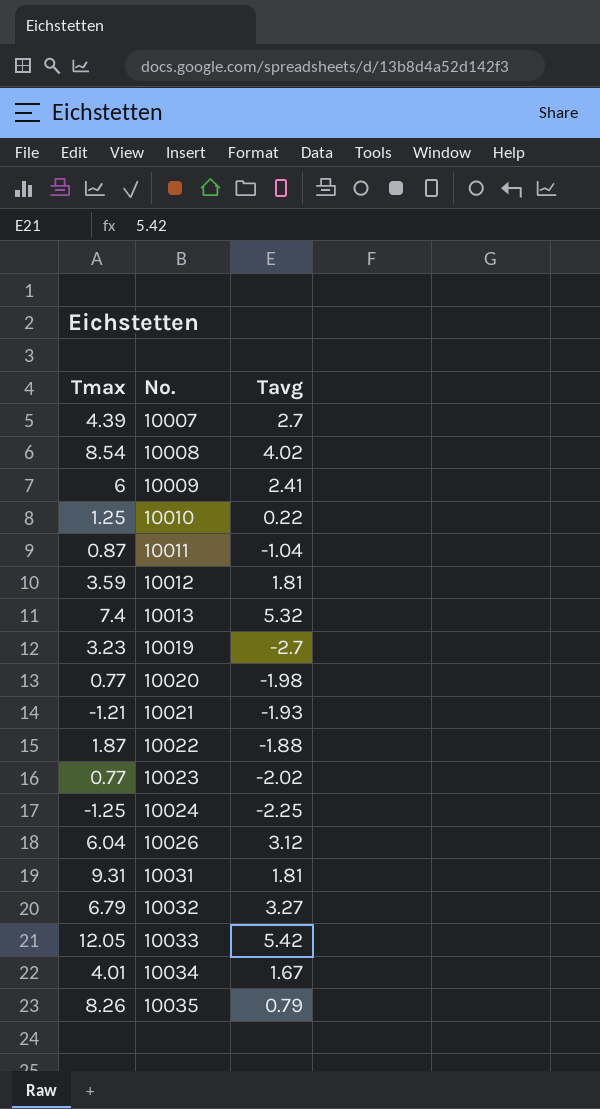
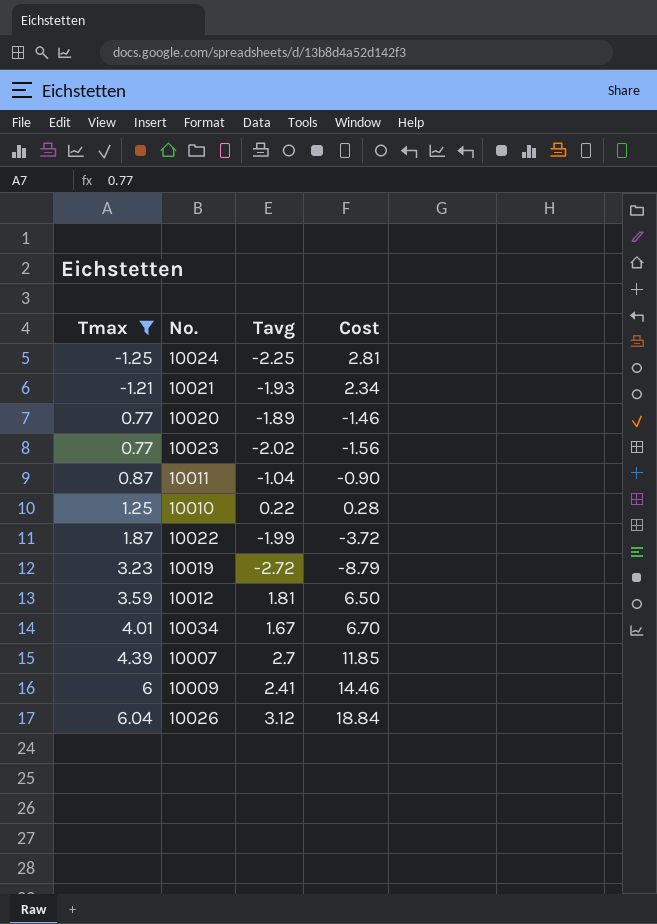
filter: none -> Tmax <= 6.04
row order: No. ascending -> Tmax ascending
column Cost | formula: none -> [Tmax] * [Tavg]
10020 | Tavg: -1.98 -> -1.89
10022 | Tavg: -1.88 -> -1.99
10019 | Tavg: -2.7 -> -2.72

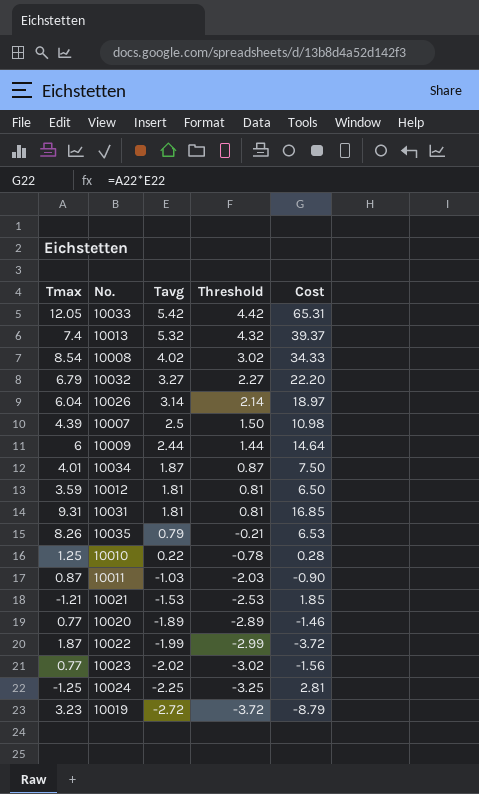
filter: Tmax <= 6.04 -> none
row order: Tmax ascending -> Tavg descending
column Threshold | formula: none -> [Tavg] - 1
10026 | Tavg: 3.12 -> 3.14
10026 | Cost: 18.84 -> 18.97
10007 | Tavg: 2.7 -> 2.5
10007 | Cost: 11.85 -> 10.98
10009 | Tavg: 2.41 -> 2.44
10009 | Cost: 14.46 -> 14.64
10034 | Tavg: 1.67 -> 1.87
10034 | Cost: 6.70 -> 7.50
10011 | Tavg: -1.04 -> -1.03
10021 | Tavg: -1.93 -> -1.53
10021 | Cost: 2.34 -> 1.85

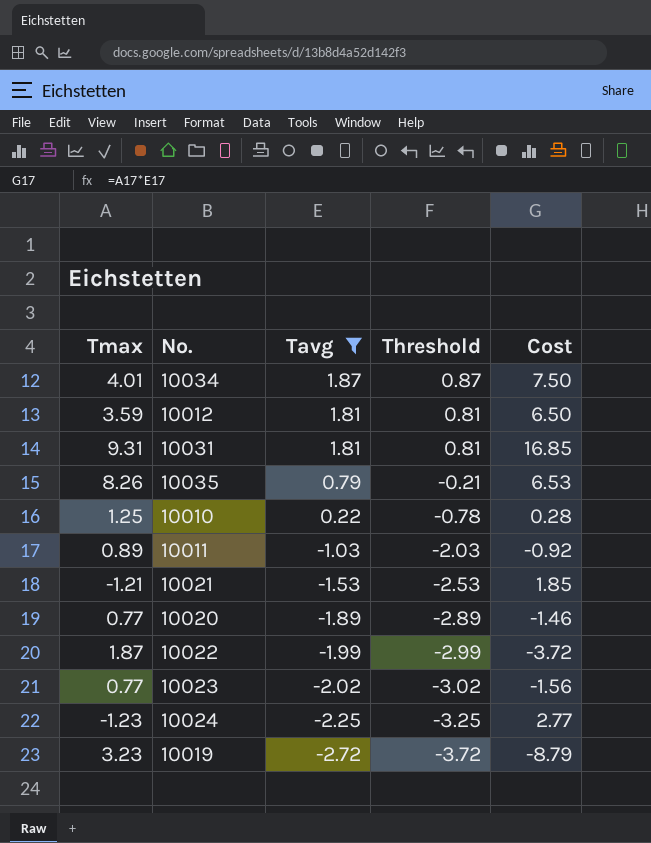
filter: none -> Tavg <= 1.87
10011 | Tmax: 0.87 -> 0.89
10011 | Cost: -0.90 -> -0.92
10024 | Tmax: -1.25 -> -1.23
10024 | Cost: 2.81 -> 2.77

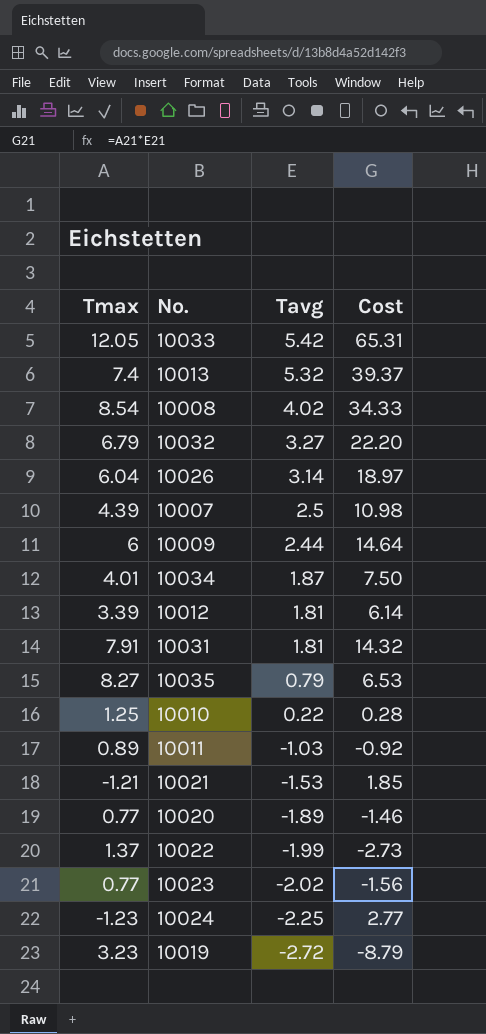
filter: Tavg <= 1.87 -> none
column Threshold | formula: [Tavg] - 1 -> none
10012 | Tmax: 3.59 -> 3.39
10012 | Cost: 6.50 -> 6.14
10031 | Tmax: 9.31 -> 7.91
10031 | Cost: 16.85 -> 14.32
10035 | Tmax: 8.26 -> 8.27
10022 | Tmax: 1.87 -> 1.37
10022 | Cost: -3.72 -> -2.73

